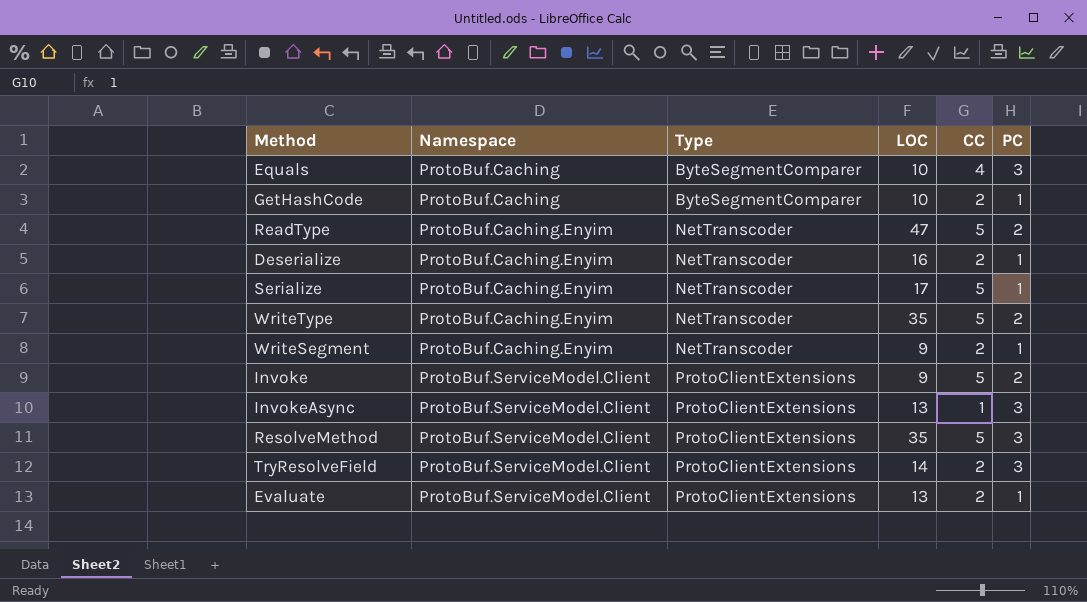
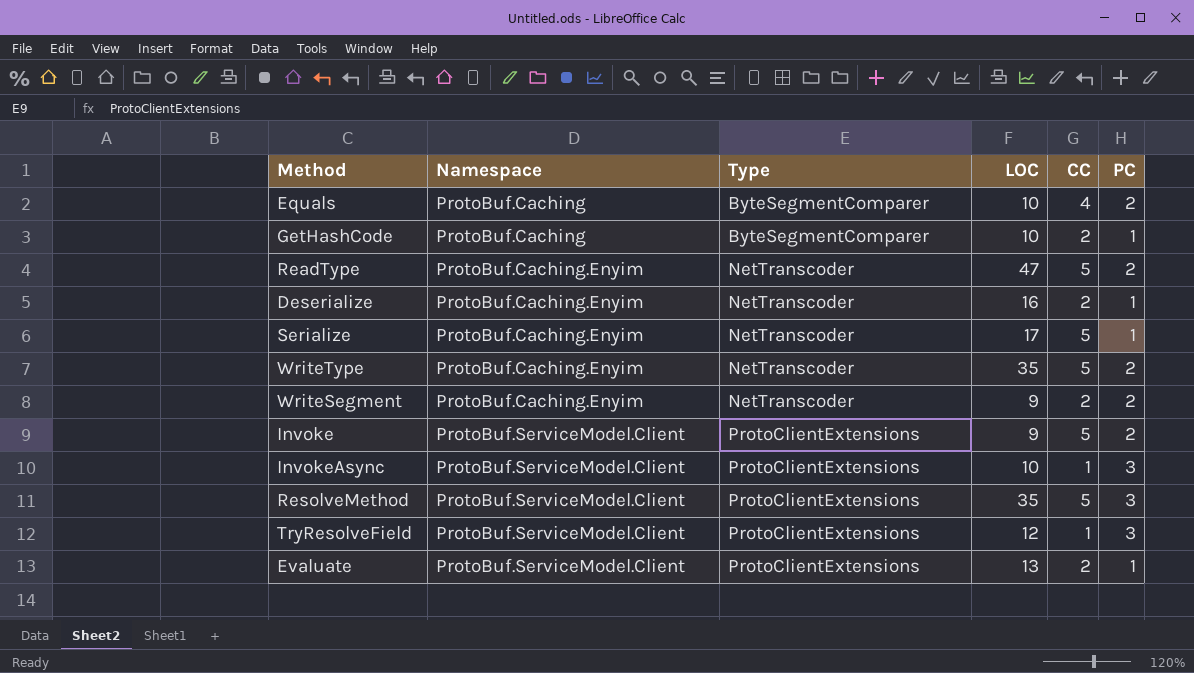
Equals | PC: 3 -> 2
WriteSegment | PC: 1 -> 2
InvokeAsync | LOC: 13 -> 10
TryResolveField | LOC: 14 -> 12
TryResolveField | CC: 2 -> 1

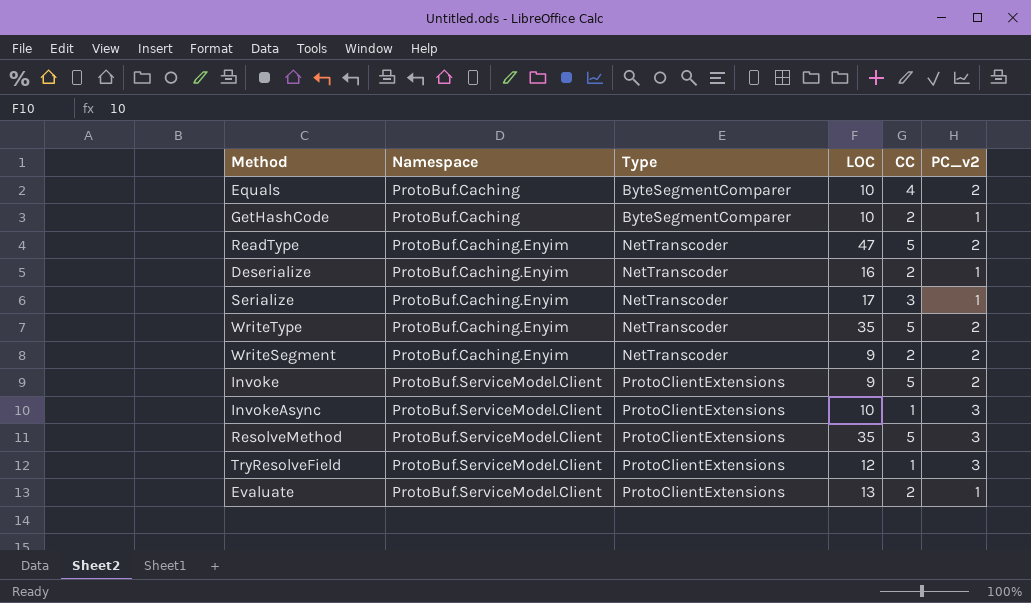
column name: PC -> PC_v2
Serialize | CC: 5 -> 3

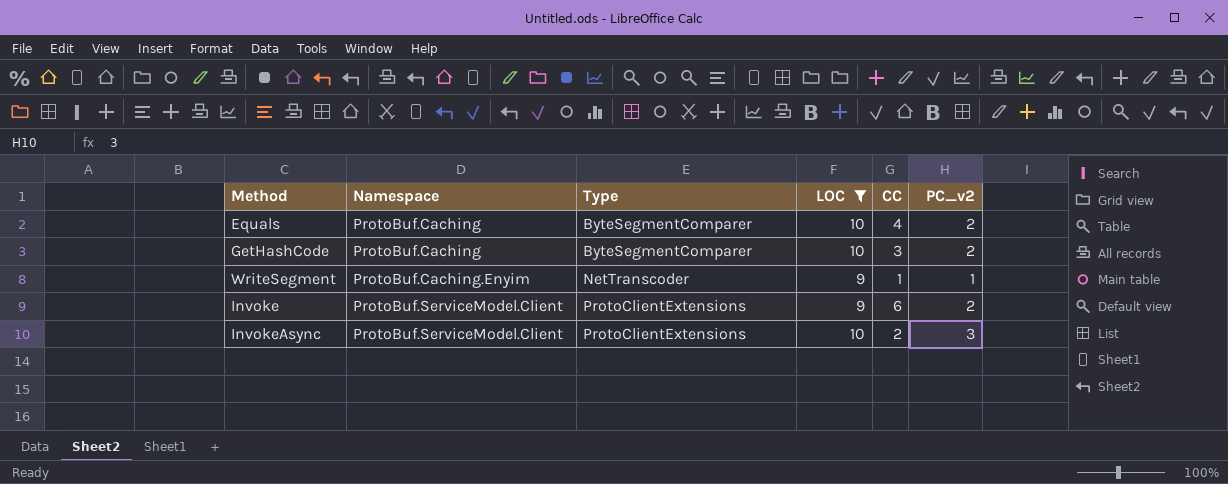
filter: none -> LOC <= 10
GetHashCode | CC: 2 -> 3
GetHashCode | PC_v2: 1 -> 2
WriteSegment | CC: 2 -> 1
WriteSegment | PC_v2: 2 -> 1
Invoke | CC: 5 -> 6
InvokeAsync | CC: 1 -> 2

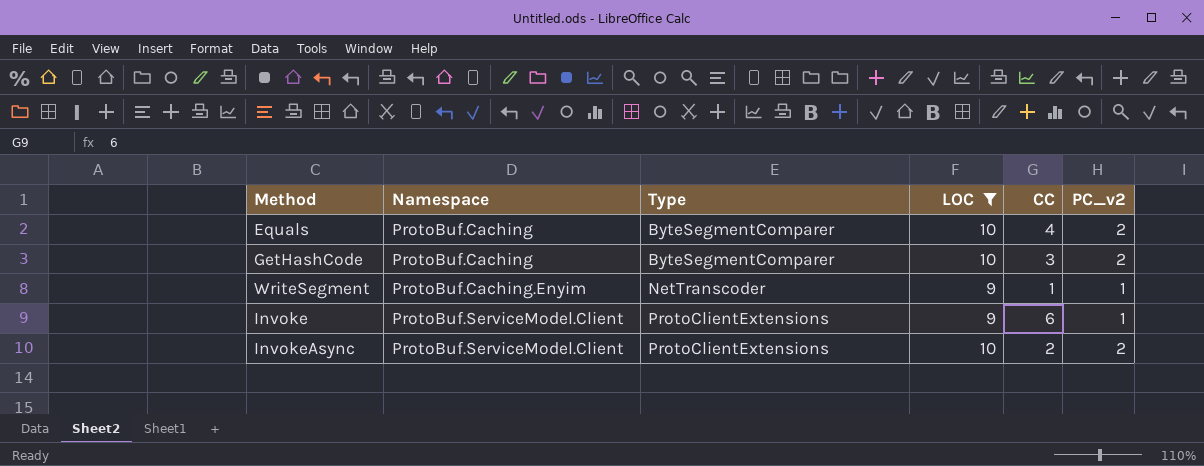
Invoke | PC_v2: 2 -> 1
InvokeAsync | PC_v2: 3 -> 2

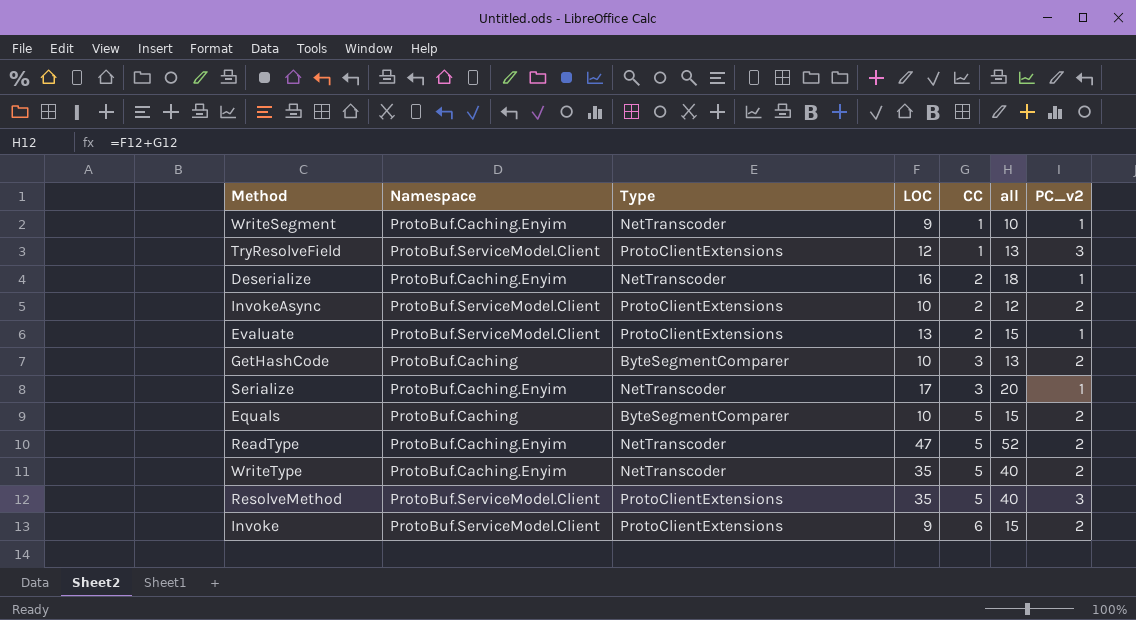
filter: LOC <= 10 -> none
row order: Namespace ascending -> CC ascending
column all | formula: none -> [LOC] + [CC]
Equals | CC: 4 -> 5
Invoke | PC_v2: 1 -> 2

